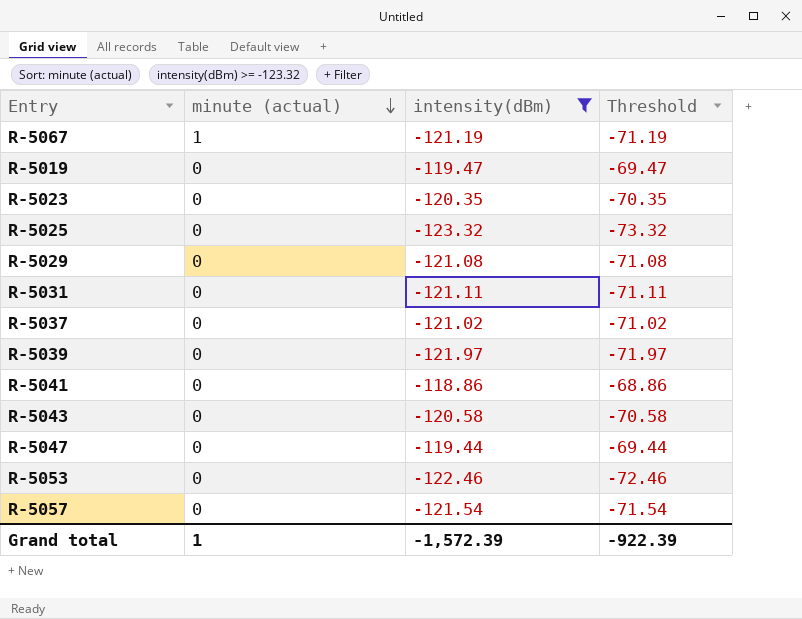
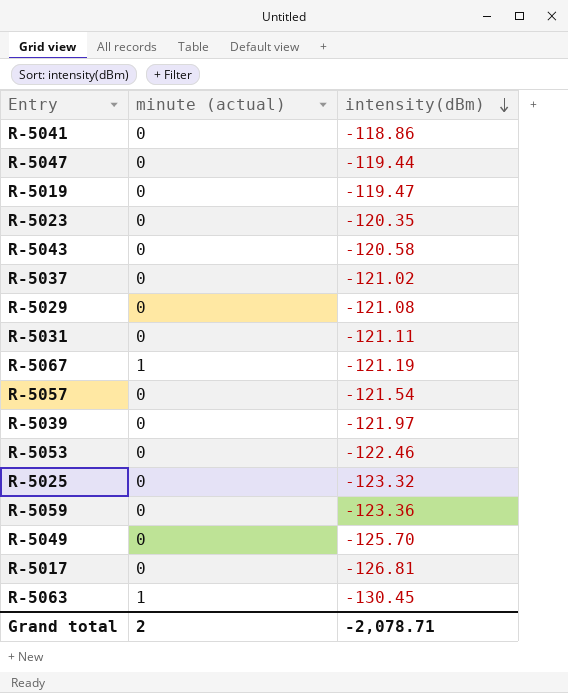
filter: intensity(dBm) >= -123.32 -> none
row order: minute (actual) descending -> intensity(dBm) descending
column Threshold | formula: [intensity(dBm)] + 50 -> none
Grand total | minute (actual): 1 -> 2
Grand total | intensity(dBm): -1,572.39 -> -2,078.71

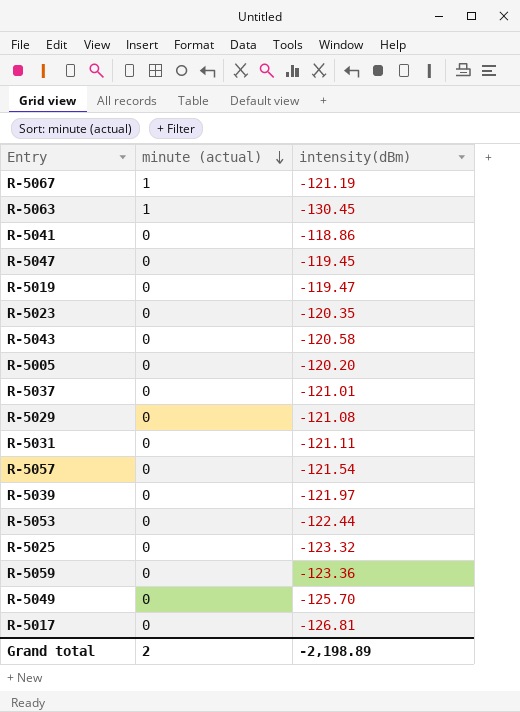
row order: intensity(dBm) descending -> minute (actual) descending
R-5047 | intensity(dBm): -119.44 -> -119.45
row R-5005: none -> 0 | -120.20
R-5037 | intensity(dBm): -121.02 -> -121.01
R-5053 | intensity(dBm): -122.46 -> -122.44
Grand total | intensity(dBm): -2,078.71 -> -2,198.89

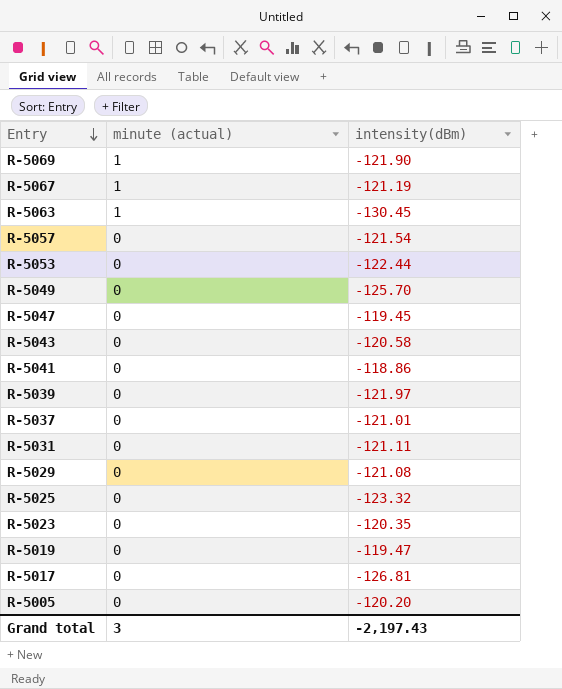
row order: minute (actual) descending -> Entry descending
row R-5059: 0 | -123.36 -> none
row R-5069: none -> 1 | -121.90
Grand total | minute (actual): 2 -> 3
Grand total | intensity(dBm): -2,198.89 -> -2,197.43

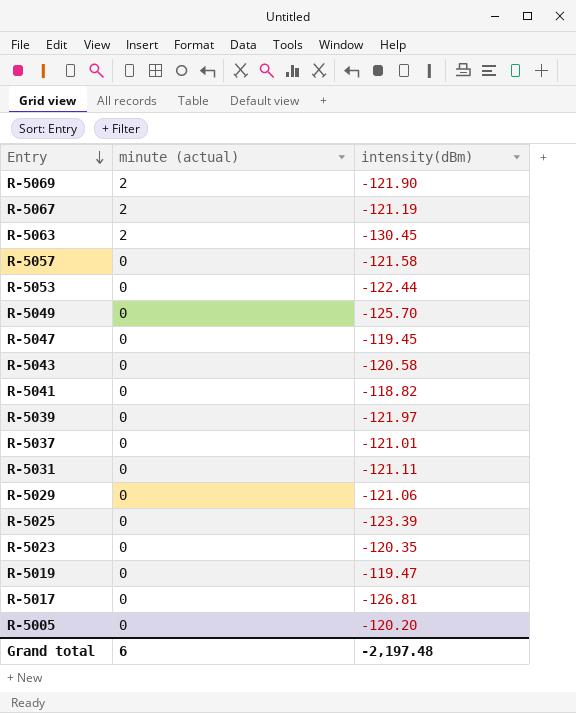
R-5069 | minute (actual): 1 -> 2
R-5067 | minute (actual): 1 -> 2
R-5063 | minute (actual): 1 -> 2
R-5057 | intensity(dBm): -121.54 -> -121.58
R-5041 | intensity(dBm): -118.86 -> -118.82
R-5029 | intensity(dBm): -121.08 -> -121.06
R-5025 | intensity(dBm): -123.32 -> -123.39
Grand total | minute (actual): 3 -> 6
Grand total | intensity(dBm): -2,197.43 -> -2,197.48

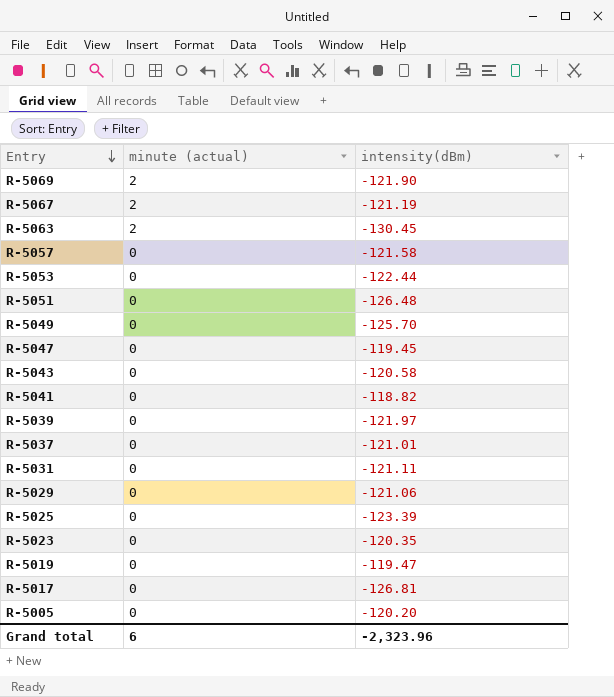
row R-5051: none -> 0 | -126.48
Grand total | intensity(dBm): -2,197.48 -> -2,323.96

